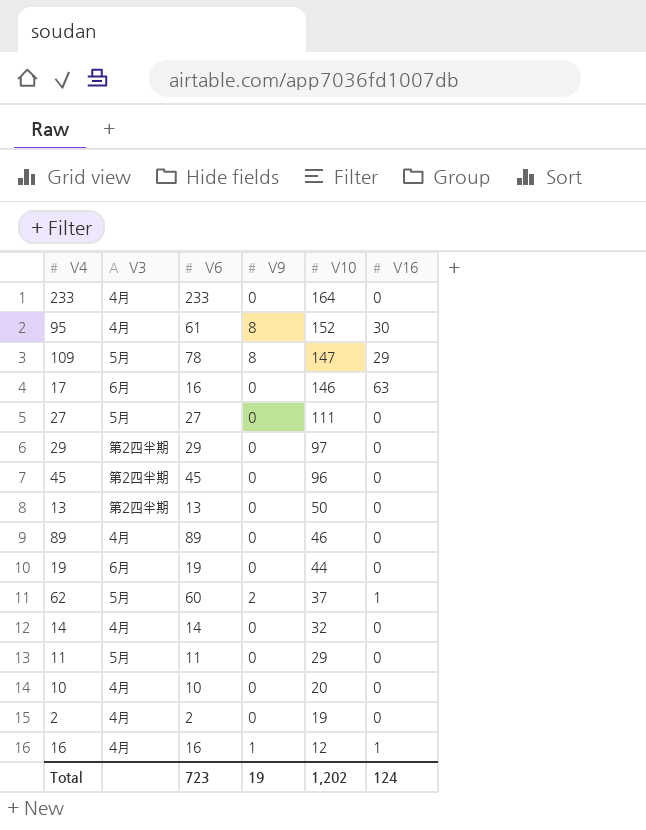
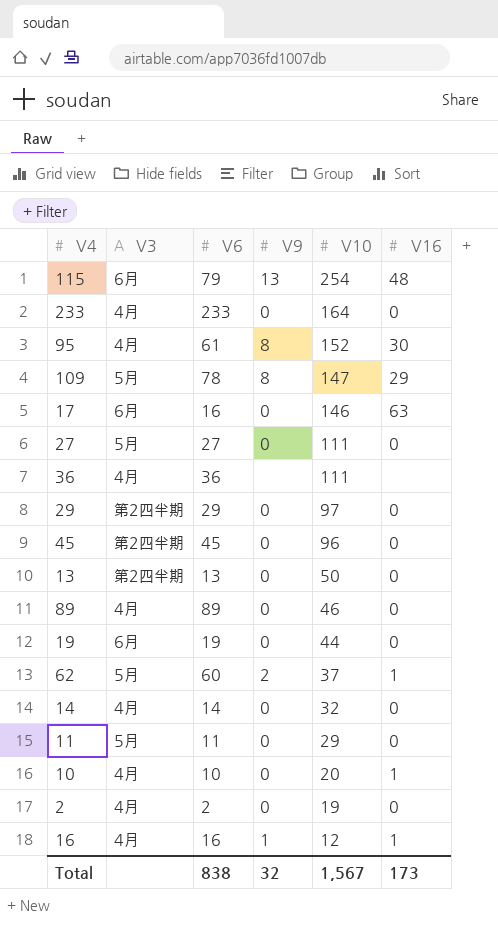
row 115: none -> 6月 | 79 | 13 | 254 | 48
row 36: none -> 4月 | 36 | none | 111 | none
10 | V16: 0 -> 1
Total | V6: 723 -> 838
Total | V9: 19 -> 32
Total | V10: 1,202 -> 1,567
Total | V16: 124 -> 173

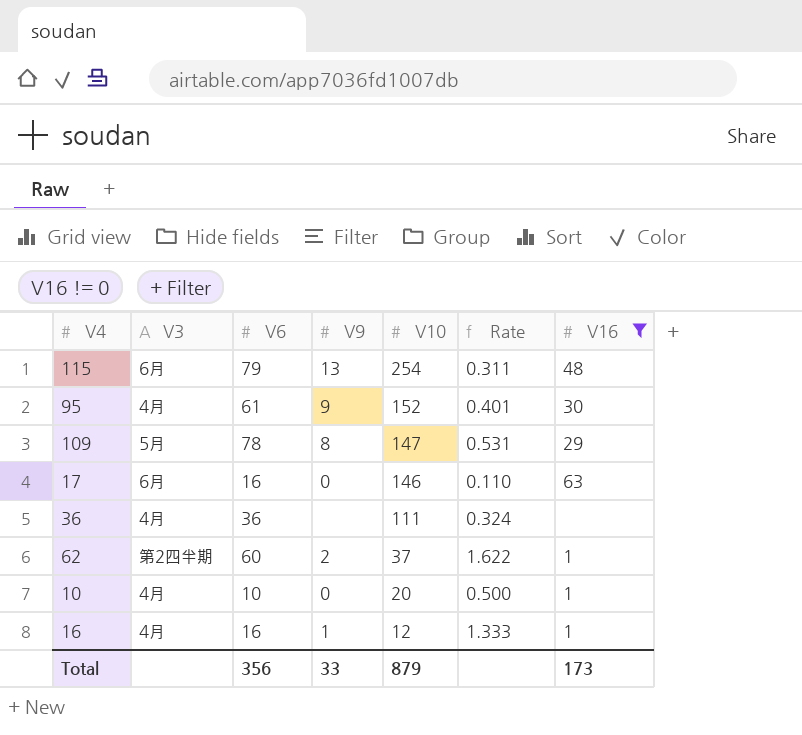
filter: none -> V16 != 0
column Rate | formula: none -> [V6] / [V10]
95 | V9: 8 -> 9
62 | V3: 5月 -> 第2四半期
Total | V6: 838 -> 356
Total | V9: 32 -> 33
Total | V10: 1,567 -> 879

